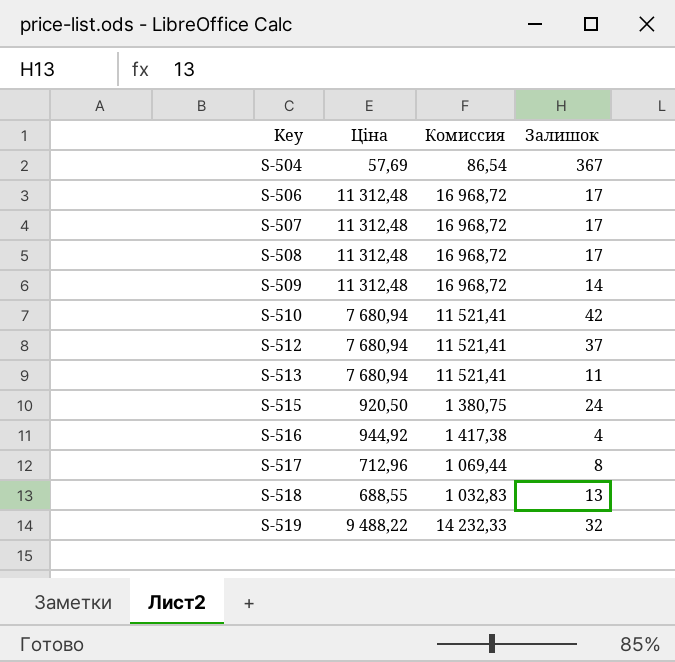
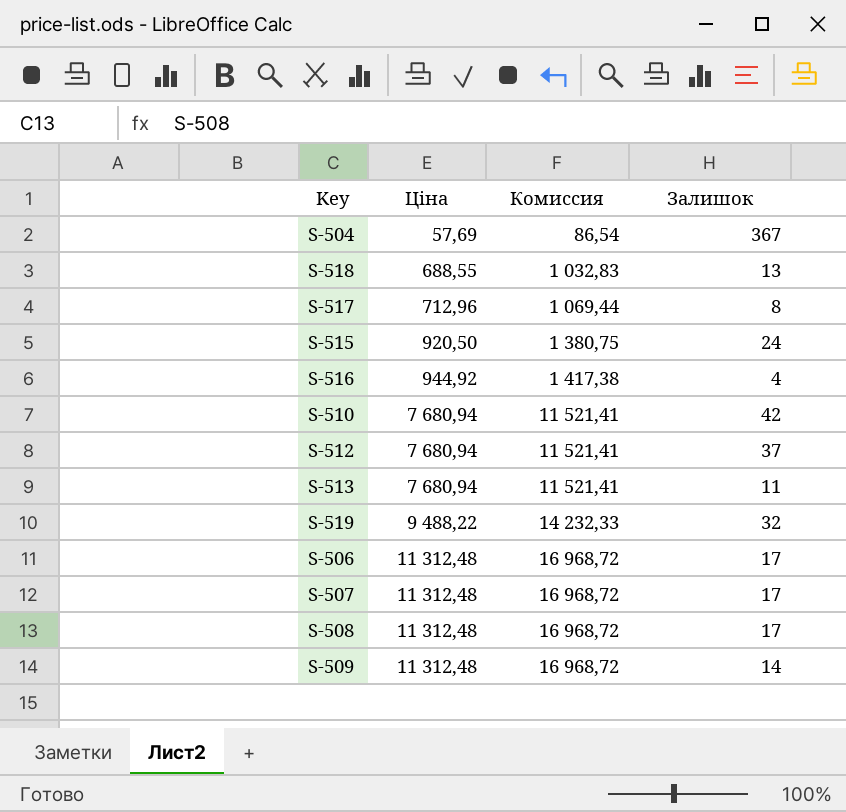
row order: Key ascending -> Ціна ascending

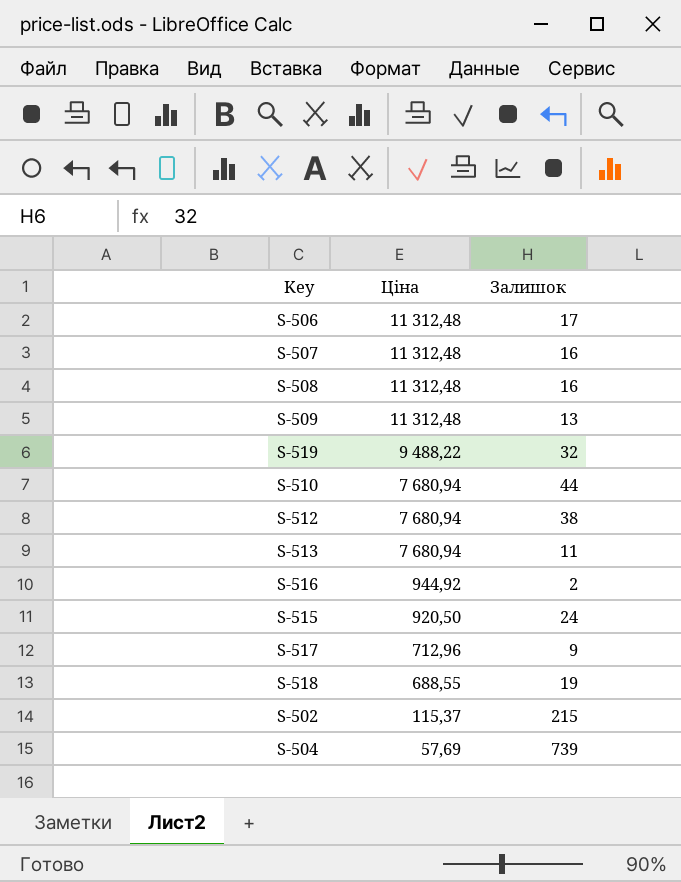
row order: Ціна ascending -> Ціна descending
column Комиссия | formula: [Ціна] * 1,5 -> none
S-507 | Залишок: 17 -> 16
S-508 | Залишок: 17 -> 16
S-509 | Залишок: 14 -> 13
S-510 | Залишок: 42 -> 44
S-512 | Залишок: 37 -> 38
S-516 | Залишок: 4 -> 2
S-517 | Залишок: 8 -> 9
S-518 | Залишок: 13 -> 19
row S-502: none -> 115,37 | 215
S-504 | Залишок: 367 -> 739

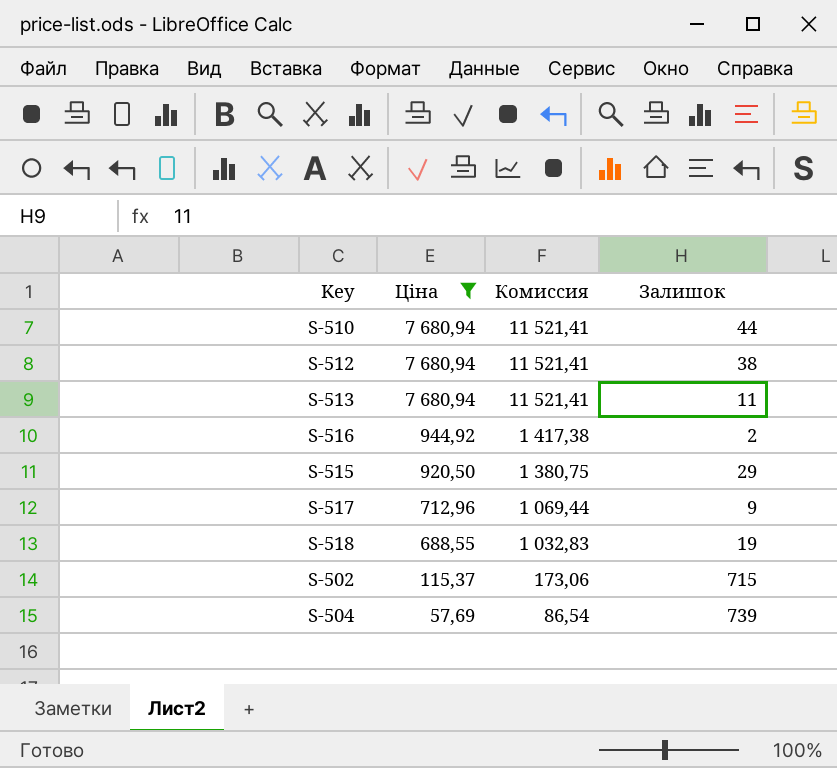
filter: none -> Ціна <= 7 680,94
column Комиссия | formula: none -> [Ціна] * 1,5
S-515 | Залишок: 24 -> 29
S-502 | Залишок: 215 -> 715

